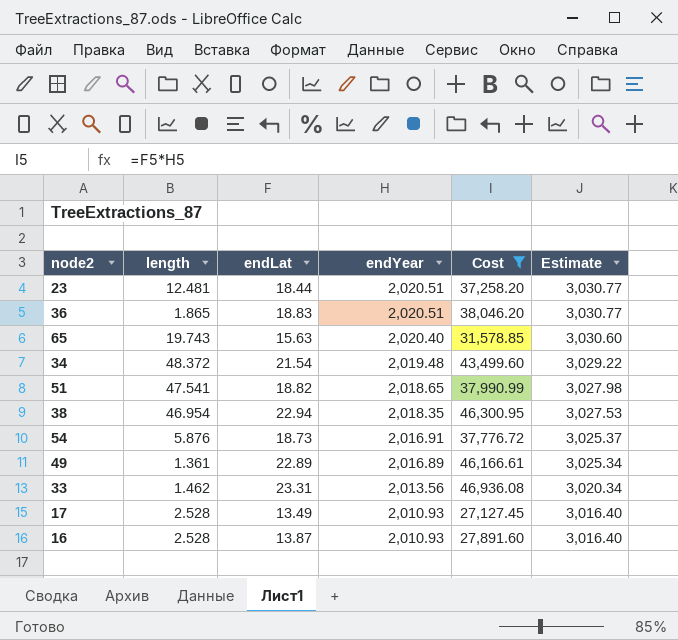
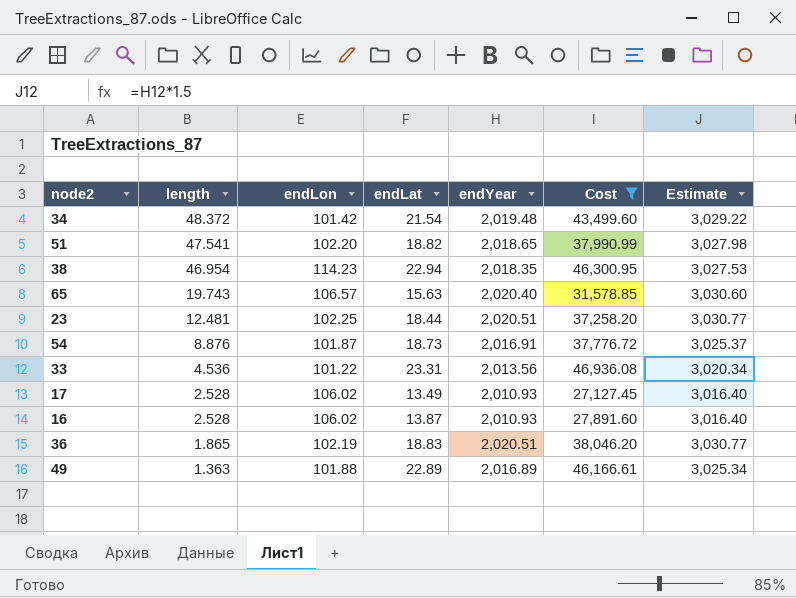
row order: endYear descending -> length descending
column endLon | position: none -> 3
54 | length: 5.876 -> 8.876
33 | length: 1.462 -> 4.536
49 | length: 1.361 -> 1.363

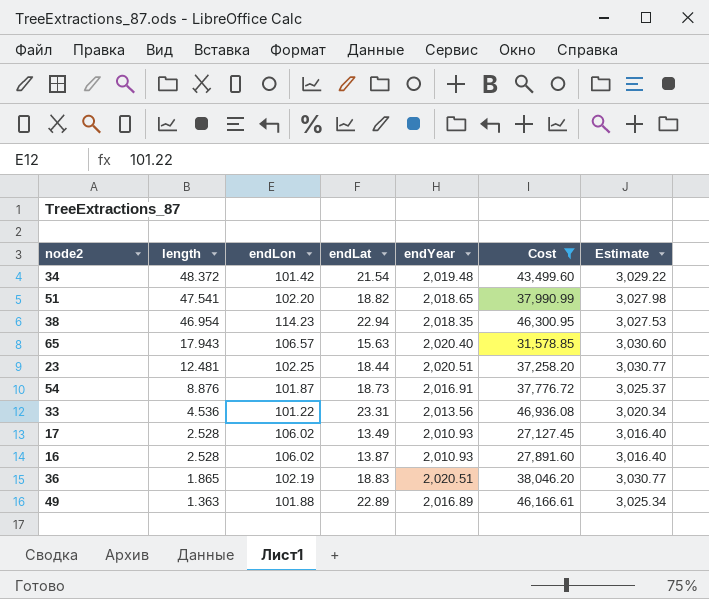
65 | length: 19.743 -> 17.943

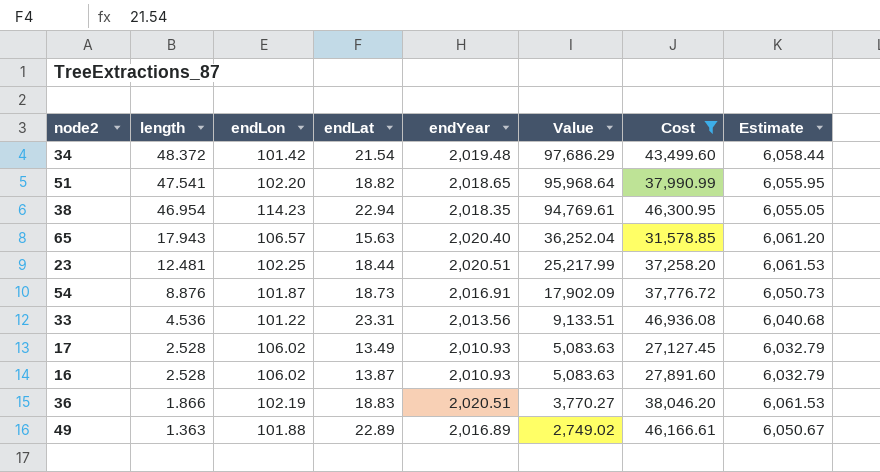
column Value | formula: none -> [length] * [endYear]
column Estimate | formula: [endYear] * 1.5 -> [endYear] * 3
36 | length: 1.865 -> 1.866

